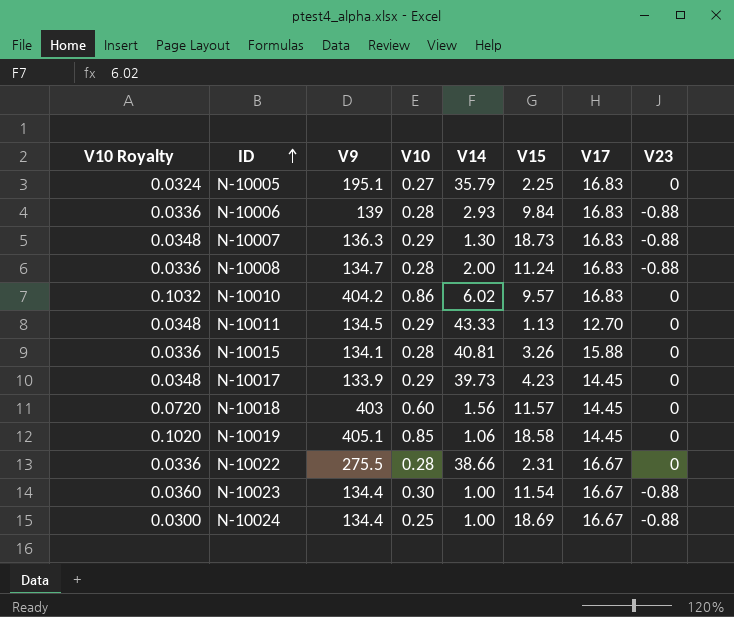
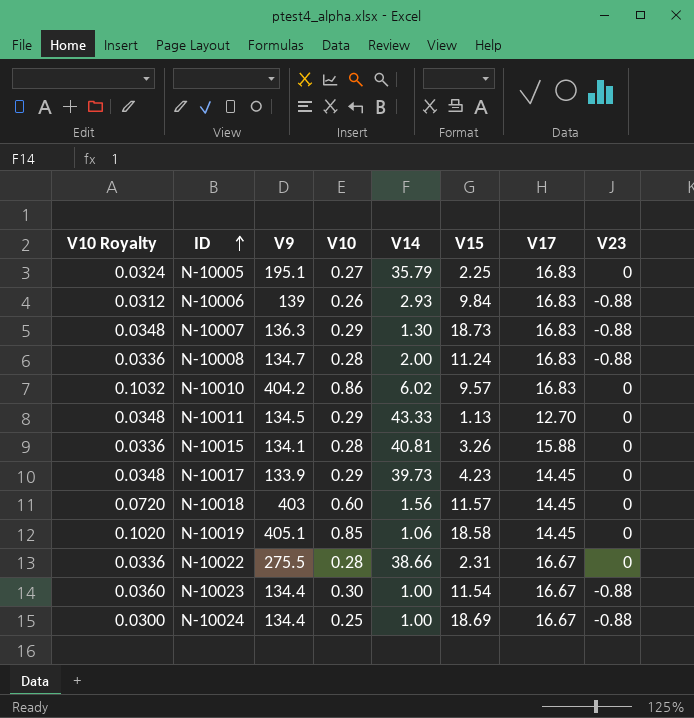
N-10006 | V10 Royalty: 0.0336 -> 0.0312
N-10006 | V10: 0.28 -> 0.26

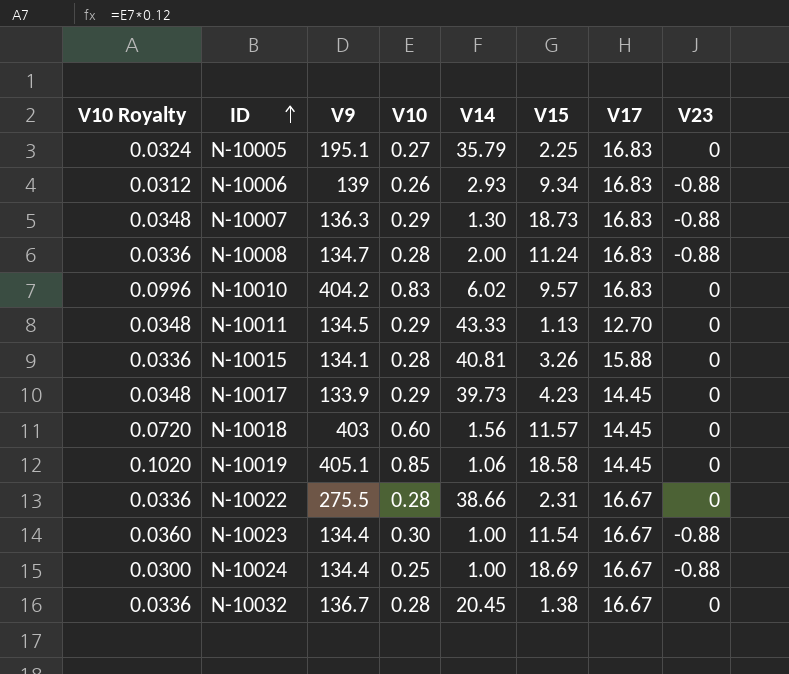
N-10006 | V15: 9.84 -> 9.34
N-10010 | V10 Royalty: 0.1032 -> 0.0996
N-10010 | V10: 0.86 -> 0.83
row N-10032: none -> 0.0336 | 136.7 | 0.28 | 20.45 | 1.38 | 16.67 | 0

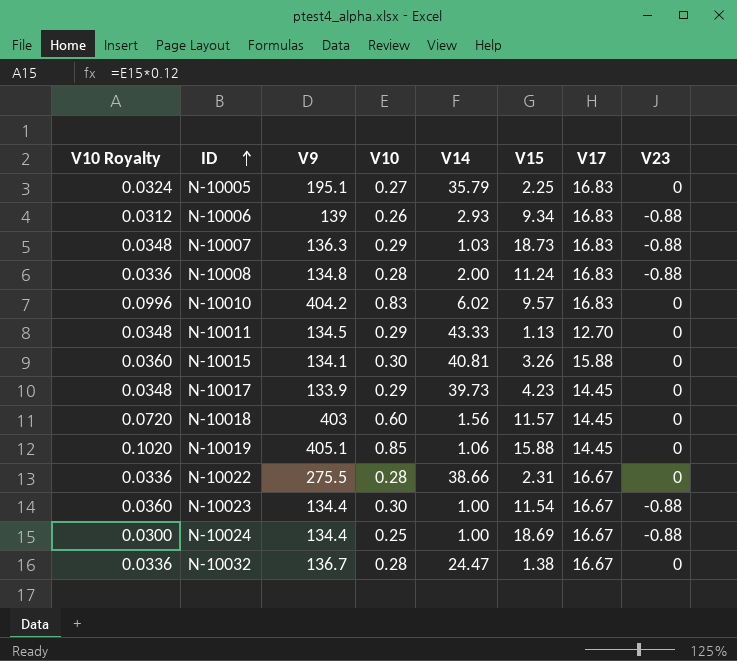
N-10007 | V14: 1.30 -> 1.03
N-10008 | V9: 134.7 -> 134.8
N-10015 | V10 Royalty: 0.0336 -> 0.0360
N-10015 | V10: 0.28 -> 0.30
N-10019 | V15: 18.58 -> 15.88
N-10032 | V14: 20.45 -> 24.47

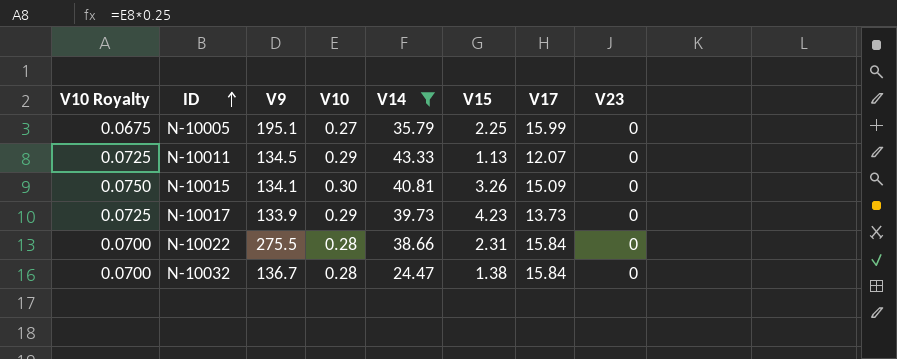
filter: none -> V14 >= 24.47
column V10 Royalty | formula: [V10] * 0.12 -> [V10] * 0.25
N-10005 | V17: 16.83 -> 15.99
N-10011 | V17: 12.70 -> 12.07
N-10015 | V17: 15.88 -> 15.09
N-10017 | V17: 14.45 -> 13.73
N-10022 | V17: 16.67 -> 15.84
N-10032 | V17: 16.67 -> 15.84

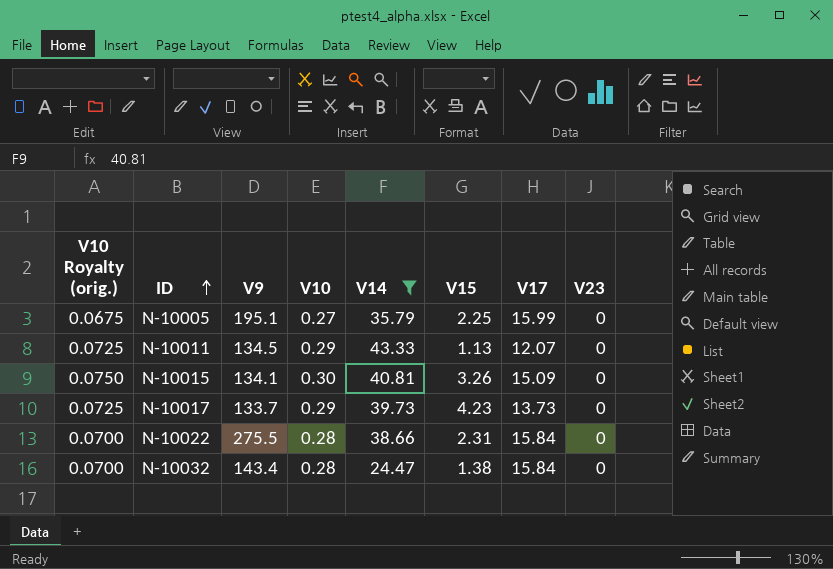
column name: V10 Royalty -> V10 Royalty (orig.)
N-10017 | V9: 133.9 -> 133.7
N-10032 | V9: 136.7 -> 143.4

